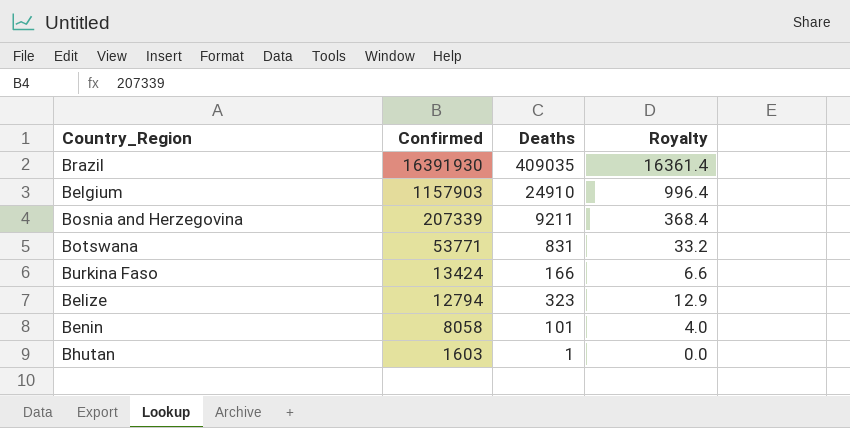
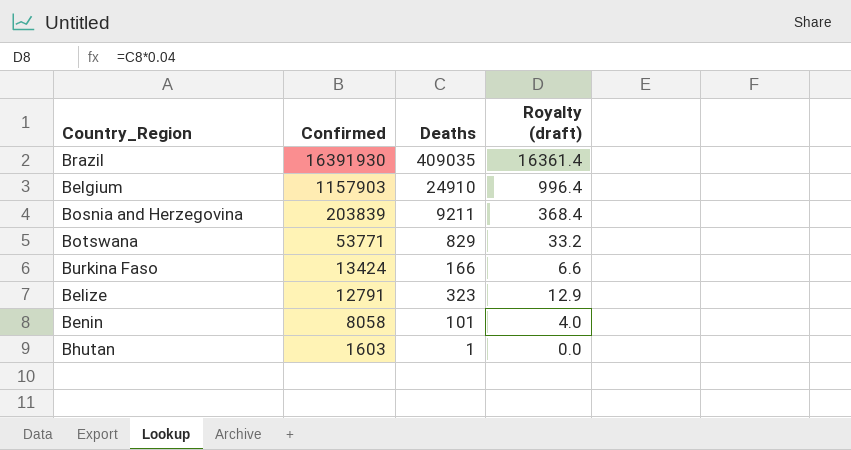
column name: Royalty -> Royalty (draft)
Bosnia and Herzegovina | Confirmed: 207339 -> 203839
Botswana | Deaths: 831 -> 829
Belize | Confirmed: 12794 -> 12791

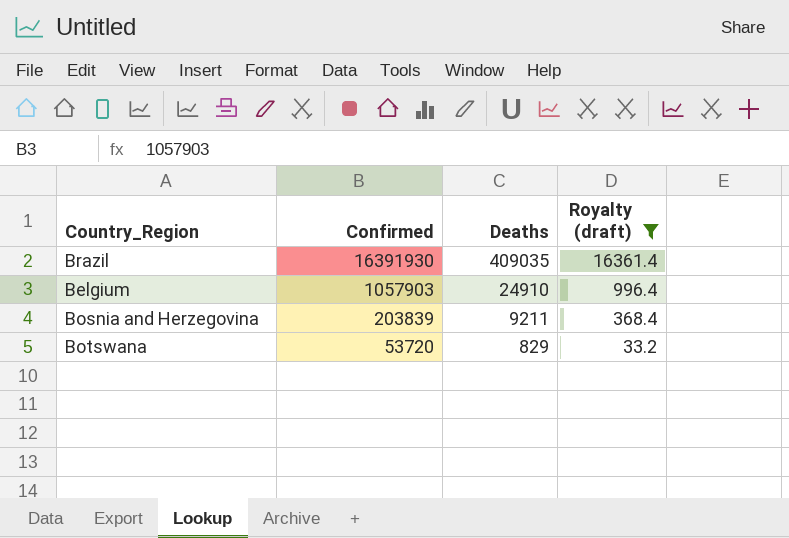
filter: none -> Royalty (draft) >= 33.2
Belgium | Confirmed: 1157903 -> 1057903
Botswana | Confirmed: 53771 -> 53720

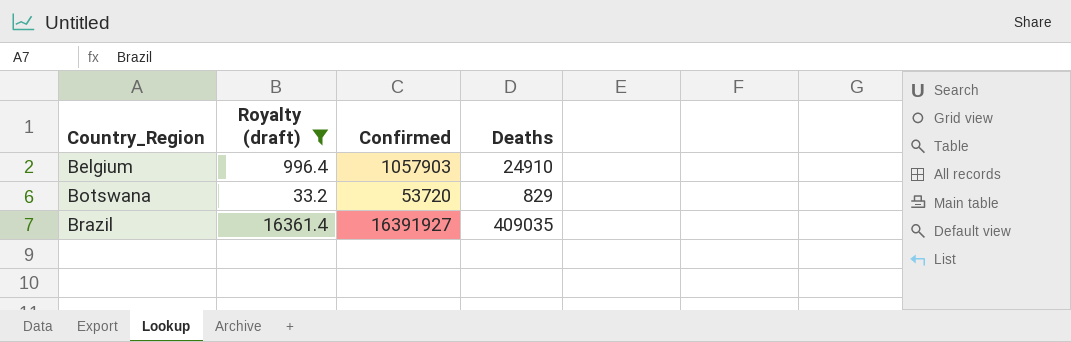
row order: Confirmed descending -> Country_Region ascending
column Royalty (draft) | position: 4 -> 2
row Bosnia and Herzegovina: 203839 | 9211 | 368.4 -> none
Brazil | Confirmed: 16391930 -> 16391927

